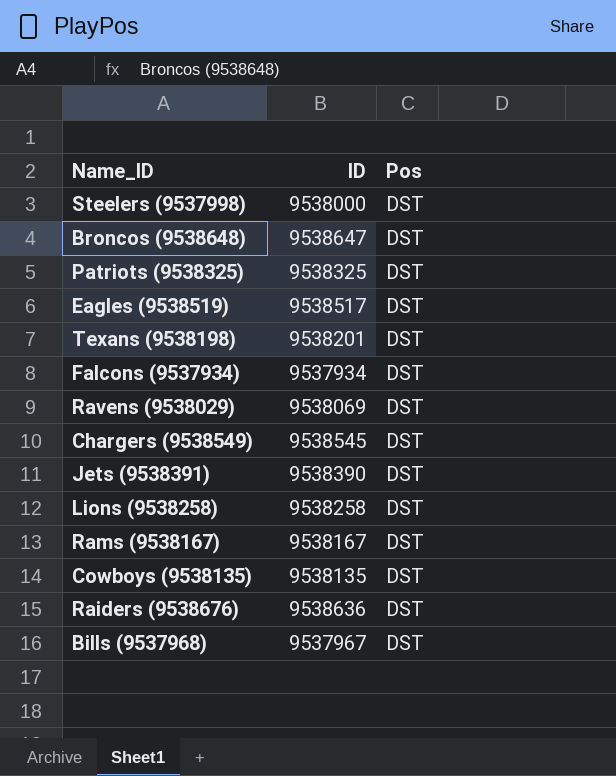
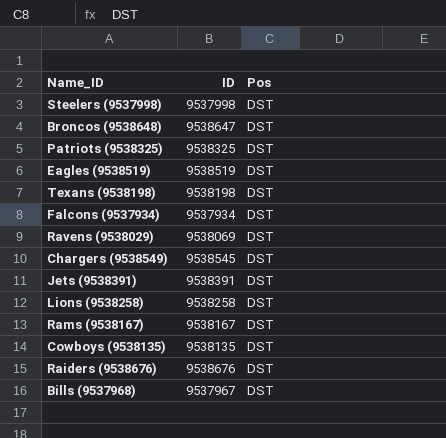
Steelers (9537998) | ID: 9538000 -> 9537998
Eagles (9538519) | ID: 9538517 -> 9538519
Texans (9538198) | ID: 9538201 -> 9538198
Jets (9538391) | ID: 9538390 -> 9538391
Raiders (9538676) | ID: 9538636 -> 9538676

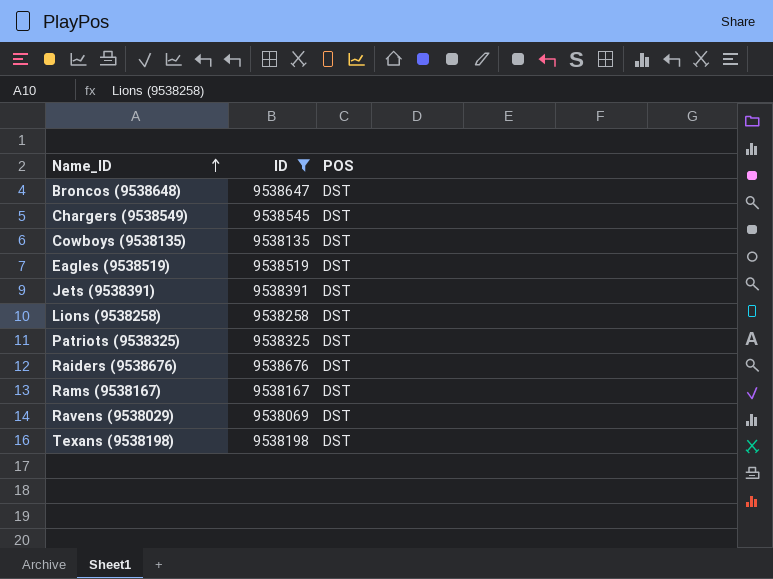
filter: none -> ID >= 9538069
row order: none -> Name_ID ascending
column name: Pos -> POS

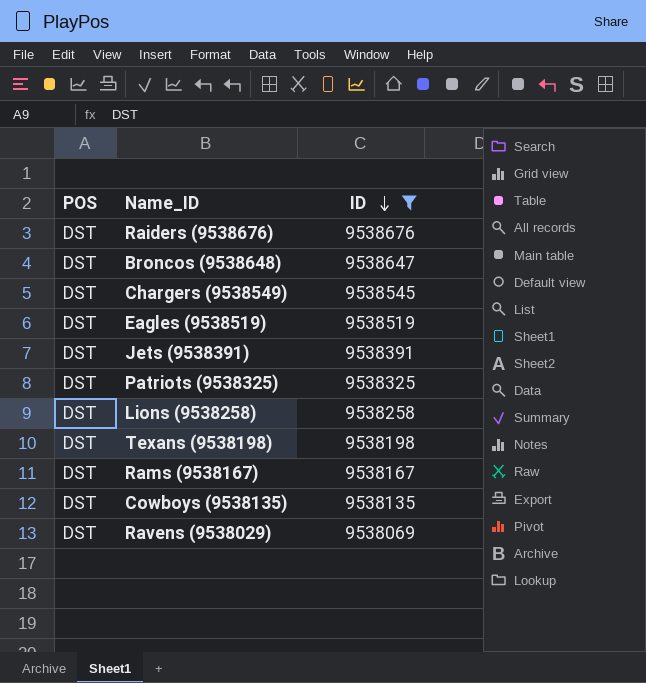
row order: Name_ID ascending -> ID descending
column POS | position: 3 -> 1

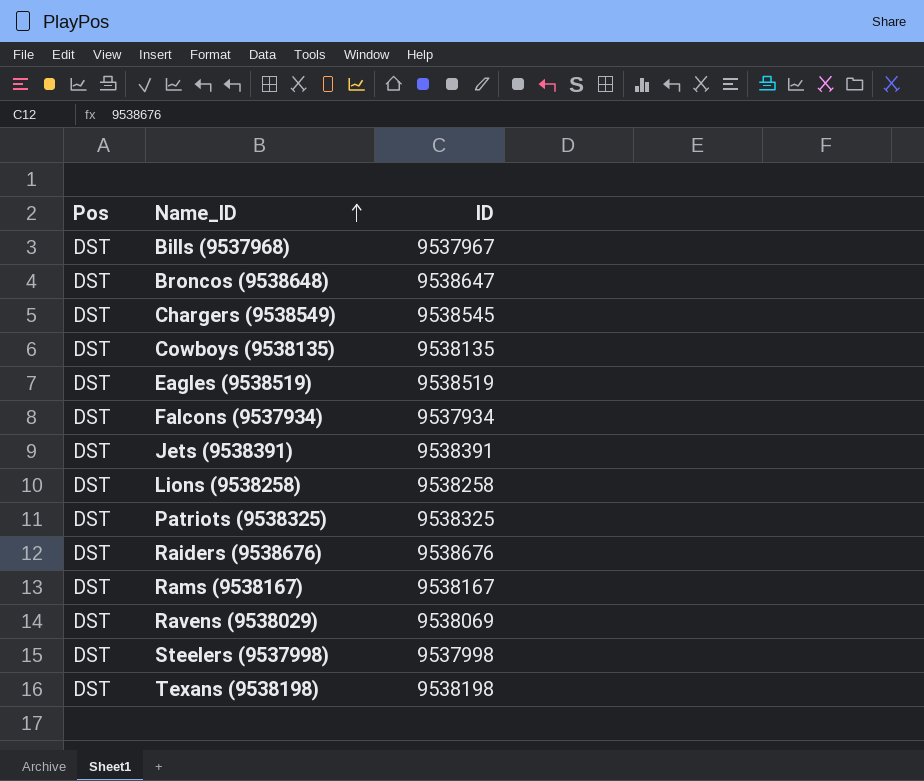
filter: ID >= 9538069 -> none
row order: ID descending -> Name_ID ascending
column name: POS -> Pos

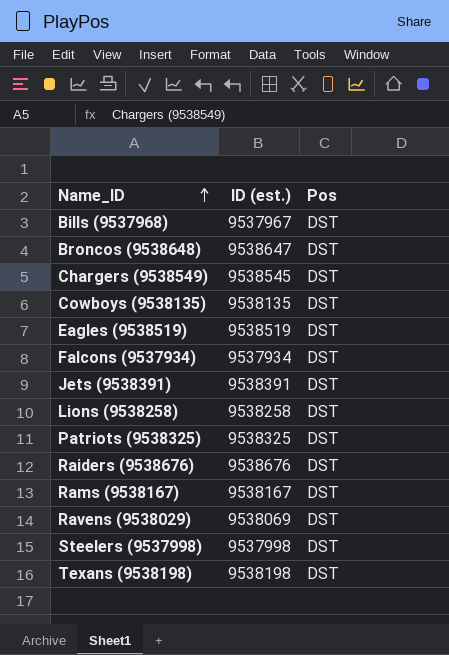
column name: ID -> ID (est.)
column Pos | position: 1 -> 3

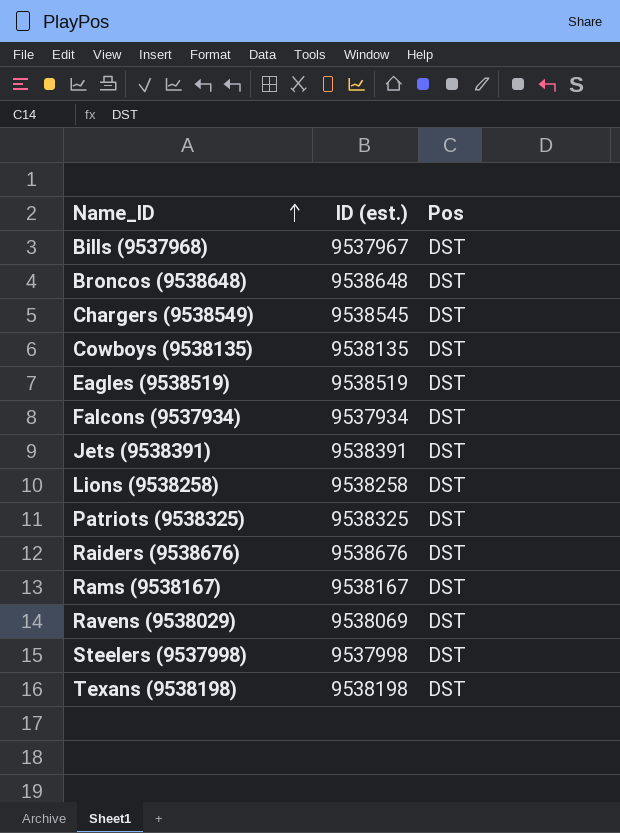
Broncos (9538648) | ID (est.): 9538647 -> 9538648

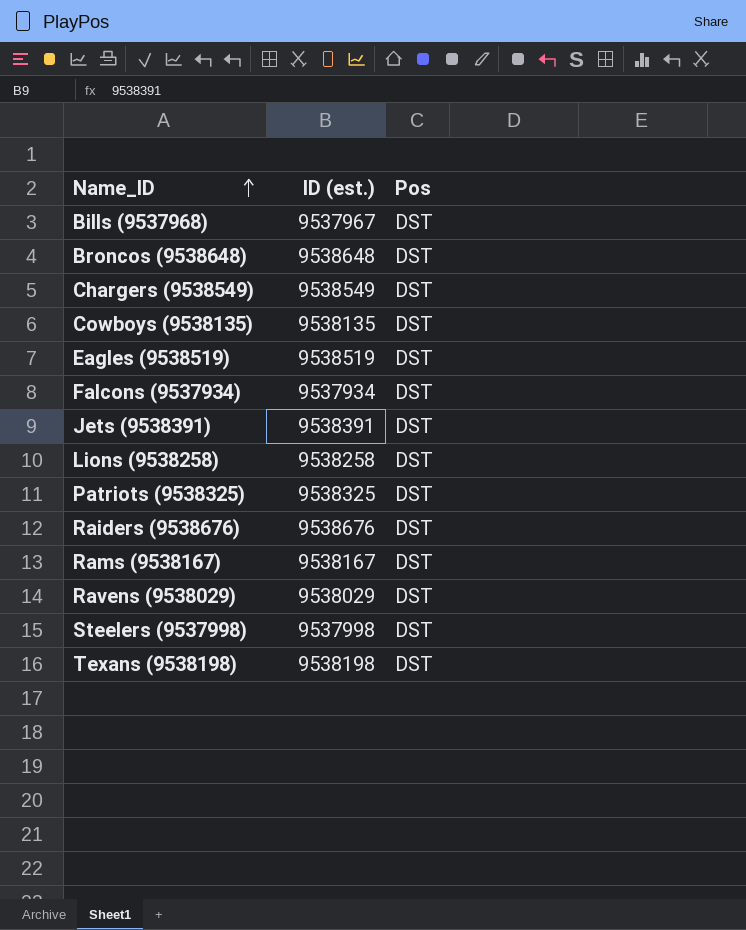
Chargers (9538549) | ID (est.): 9538545 -> 9538549
Ravens (9538029) | ID (est.): 9538069 -> 9538029

